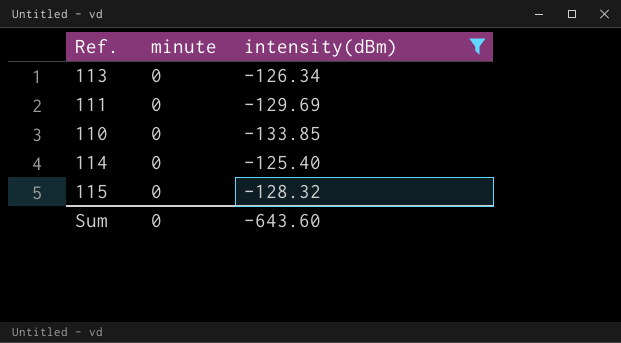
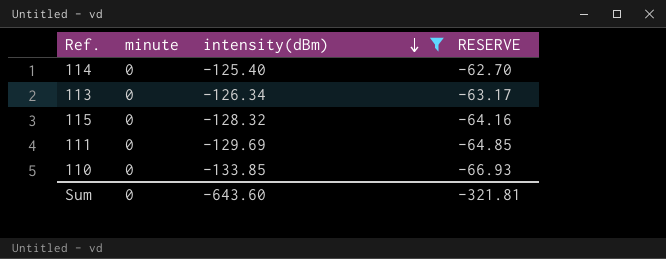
row order: none -> intensity(dBm) descending
column RESERVE | formula: none -> [intensity(dBm)] * 0.5

